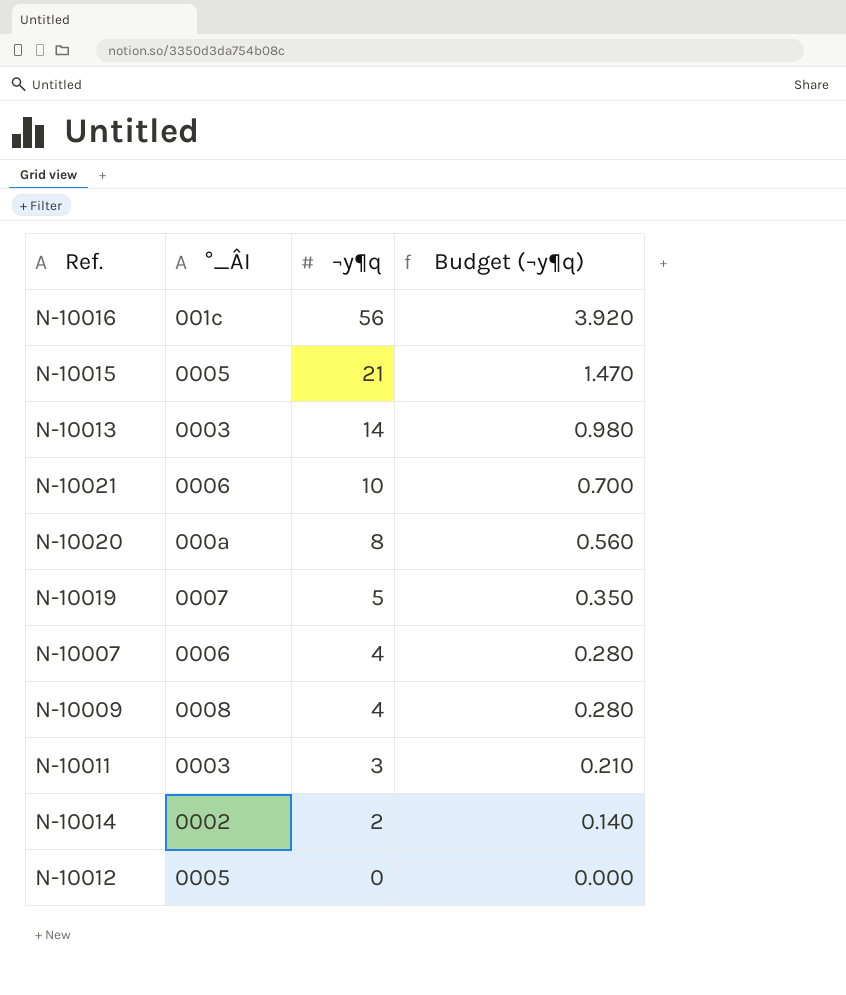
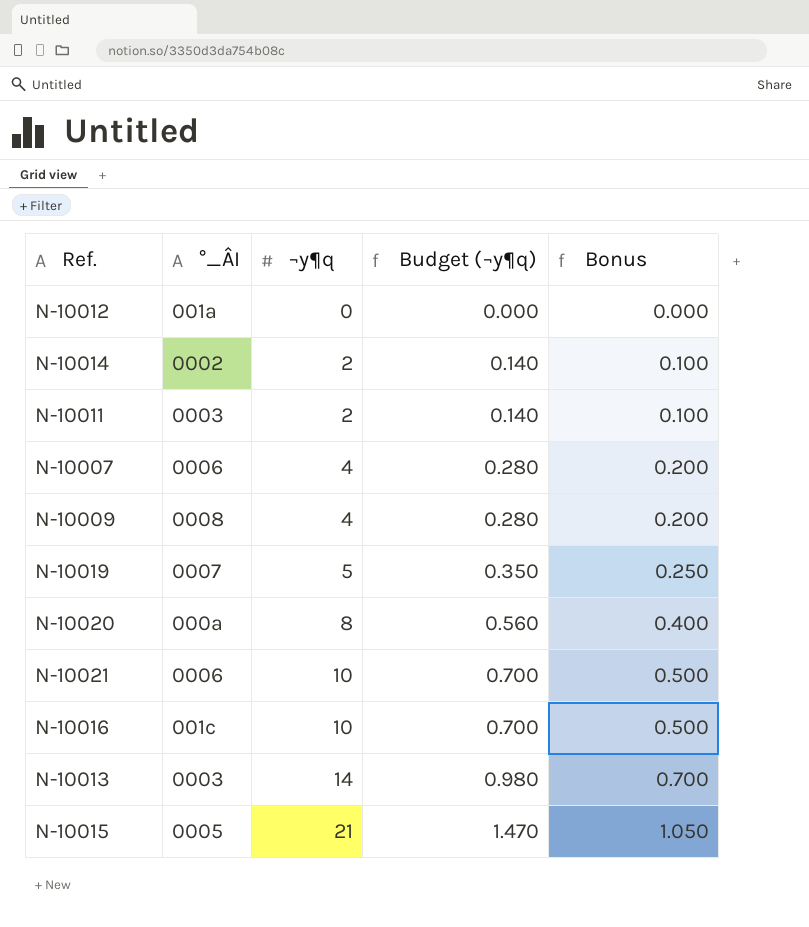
row order: ¬y¶q descending -> ¬y¶q ascending
column Bonus | formula: none -> [¬y¶q] * 0.05
N-10012 | °_ÂI: 0005 -> 001a
N-10011 | ¬y¶q: 3 -> 2
N-10011 | Budget (¬y¶q): 0.210 -> 0.140
N-10016 | ¬y¶q: 56 -> 10
N-10016 | Budget (¬y¶q): 3.920 -> 0.700

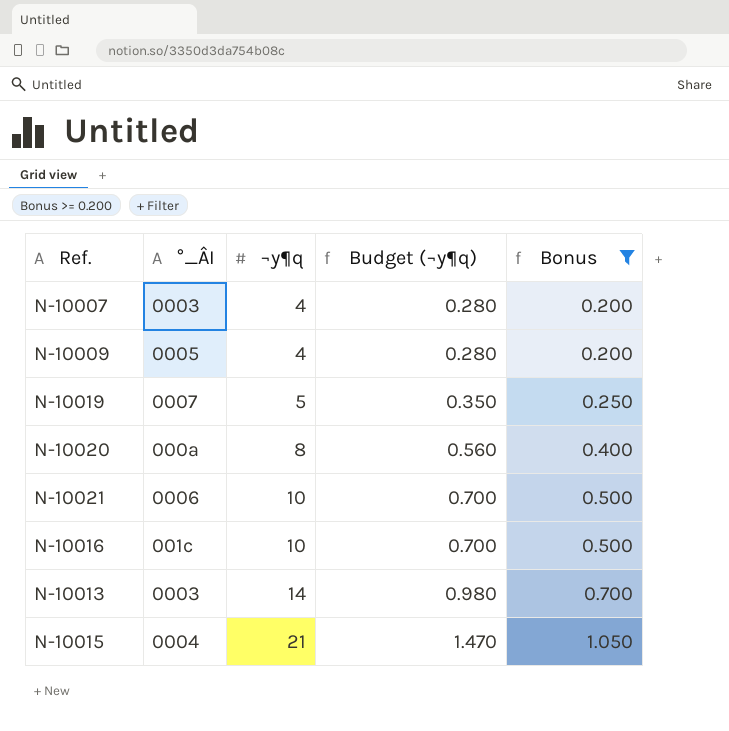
filter: none -> Bonus >= 0.200
N-10007 | °_ÂI: 0006 -> 0003
N-10009 | °_ÂI: 0008 -> 0005
N-10015 | °_ÂI: 0005 -> 0004

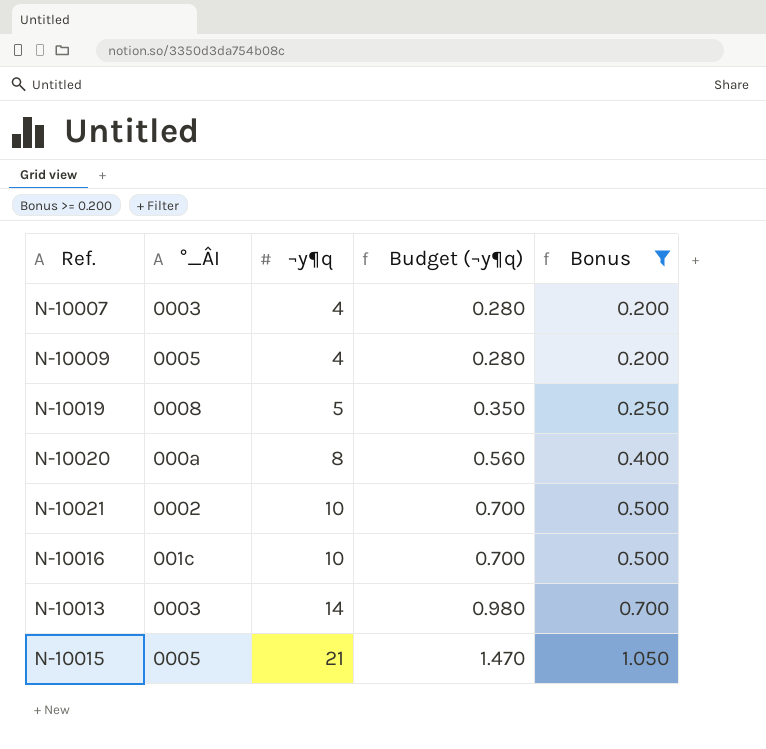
N-10019 | °_ÂI: 0007 -> 0008
N-10021 | °_ÂI: 0006 -> 0002
N-10015 | °_ÂI: 0004 -> 0005

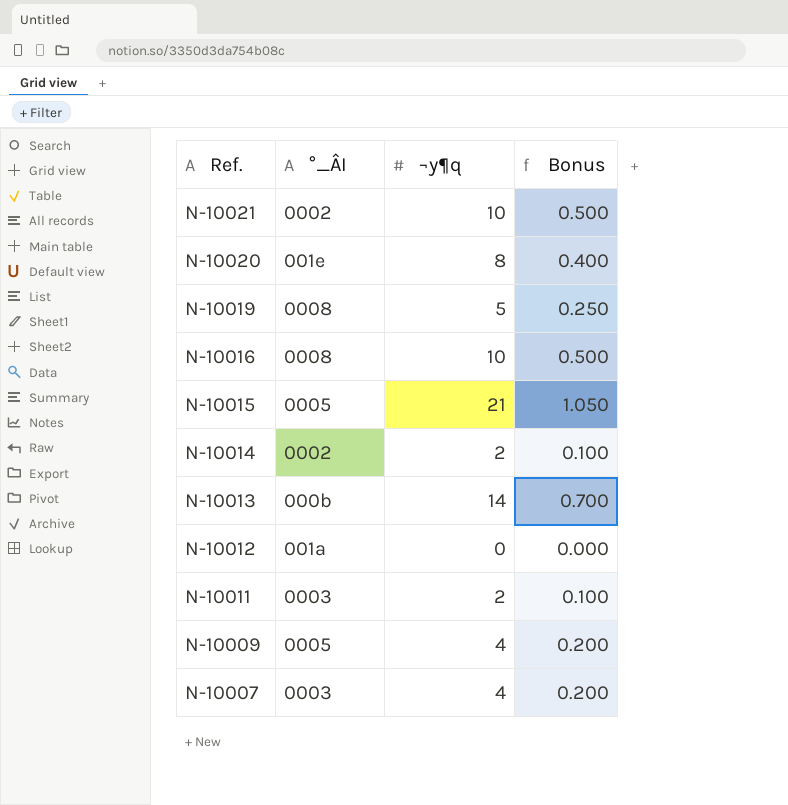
filter: Bonus >= 0.200 -> none
row order: ¬y¶q ascending -> Ref. descending
column Budget (¬y¶q) | formula: [¬y¶q] * 0.07 -> none
N-10020 | °_ÂI: 000a -> 001e
N-10016 | °_ÂI: 001c -> 0008
N-10013 | °_ÂI: 0003 -> 000b

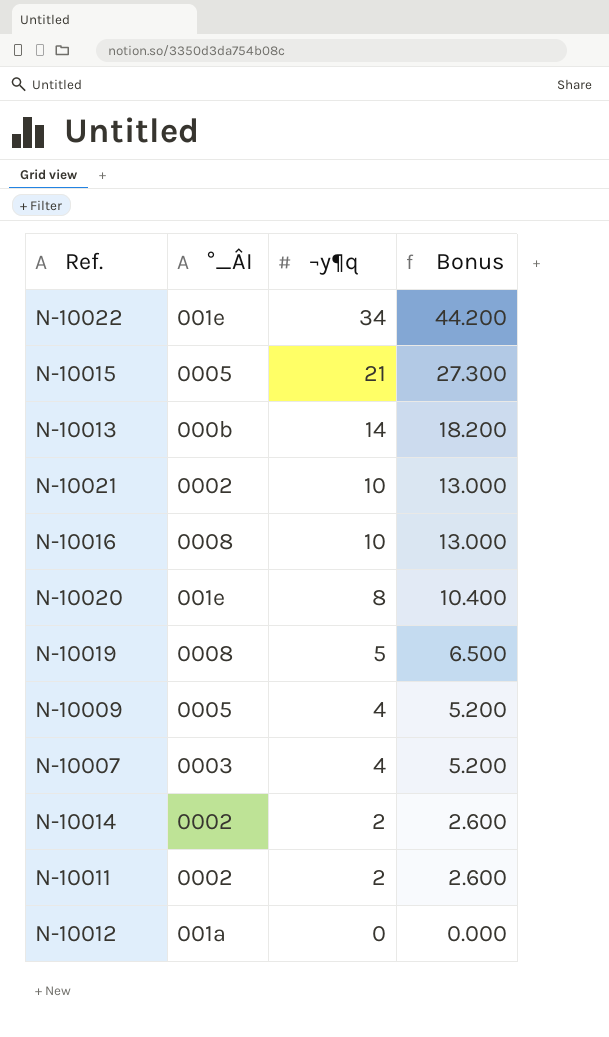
row order: Ref. descending -> ¬y¶q descending
column Bonus | formula: [¬y¶q] * 0.05 -> [¬y¶q] * 1.3
row N-10022: none -> 001e | 34 | 44.200
N-10011 | °_ÂI: 0003 -> 0002

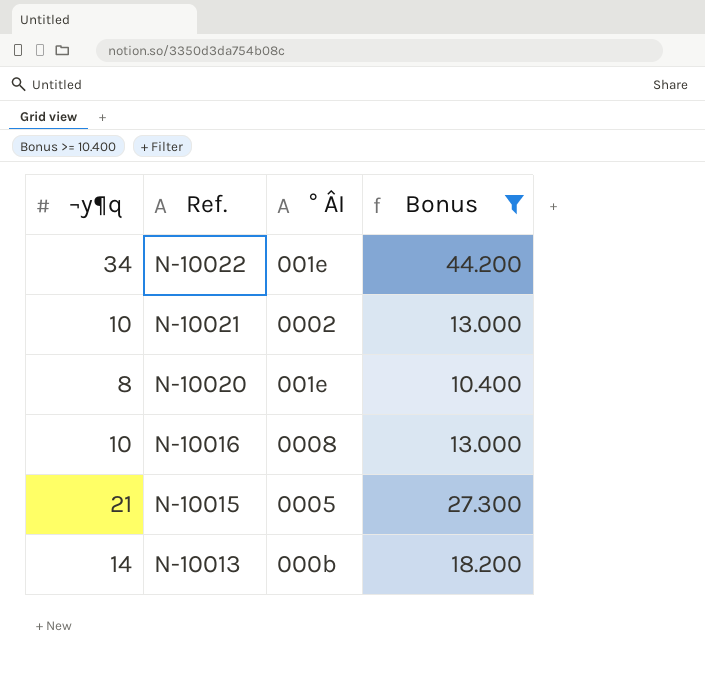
filter: none -> Bonus >= 10.400
row order: ¬y¶q descending -> Ref. descending
column ¬y¶q | position: 3 -> 1
column name: °_ÂI -> ° ÂI

